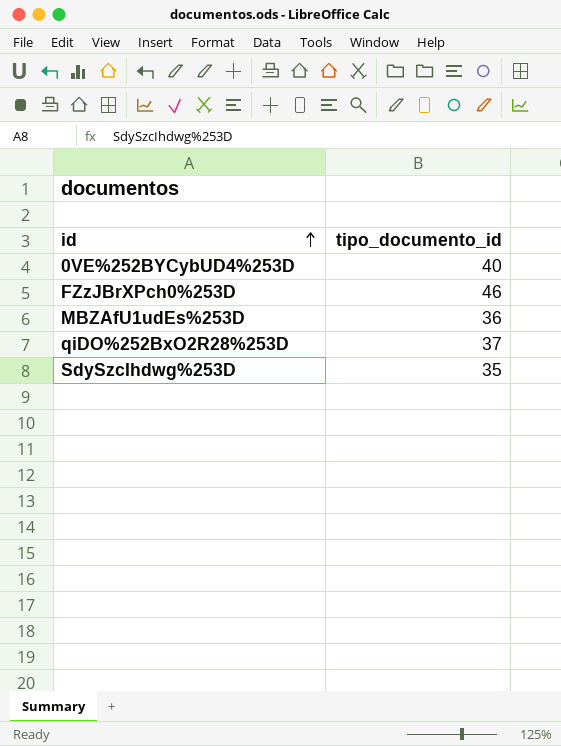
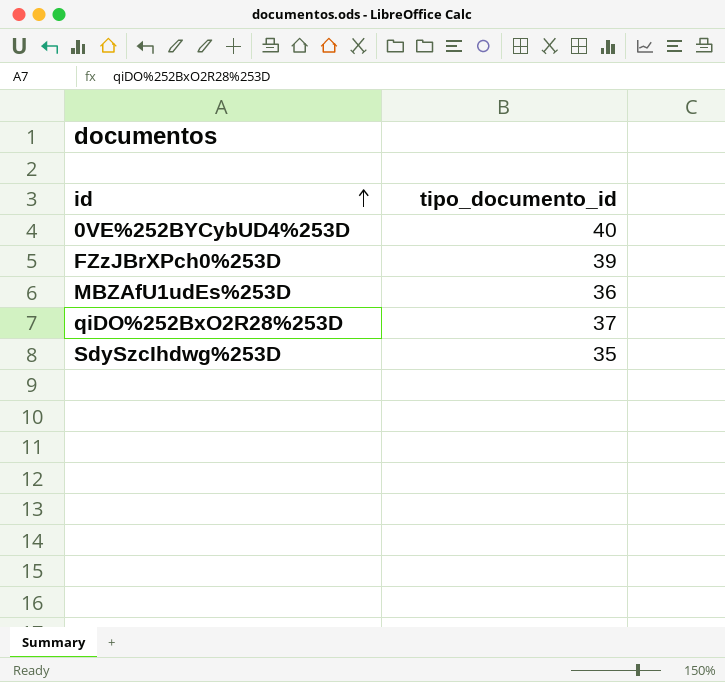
FZzJBrXPch0%253D | tipo_documento_id: 46 -> 39

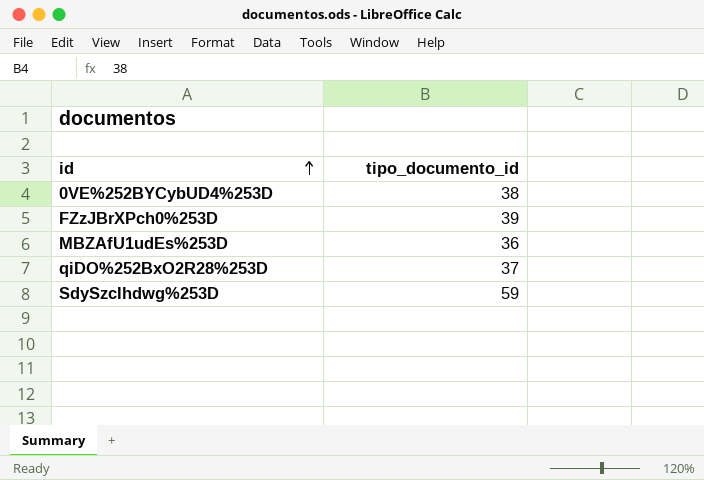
0VE%252BYCybUD4%253D | tipo_documento_id: 40 -> 38
SdySzcIhdwg%253D | tipo_documento_id: 35 -> 59

